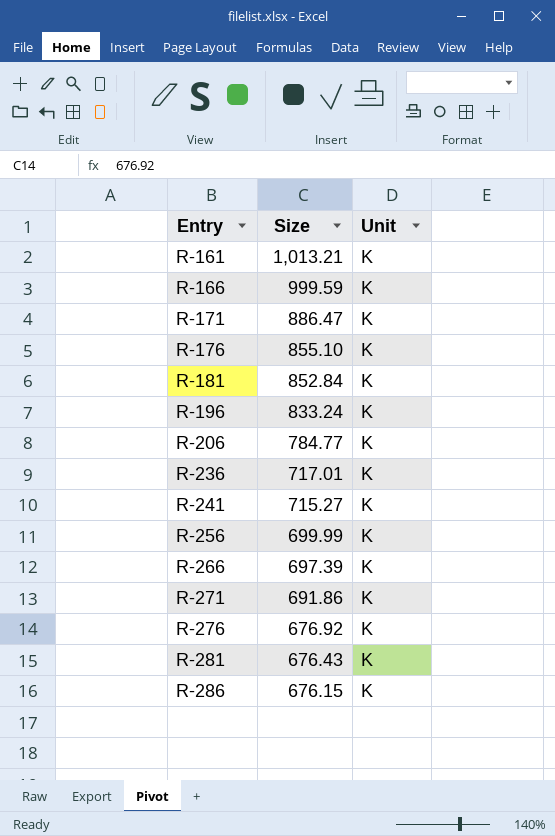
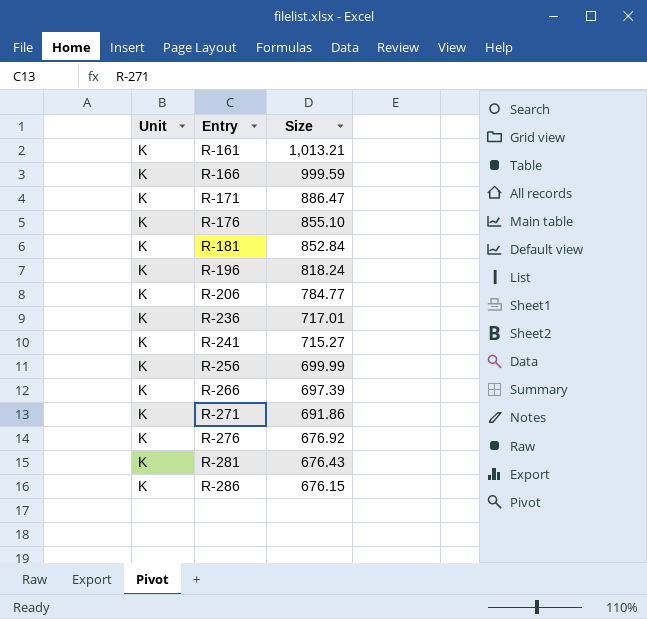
column Unit | position: 3 -> 1
R-196 | Size: 833.24 -> 818.24

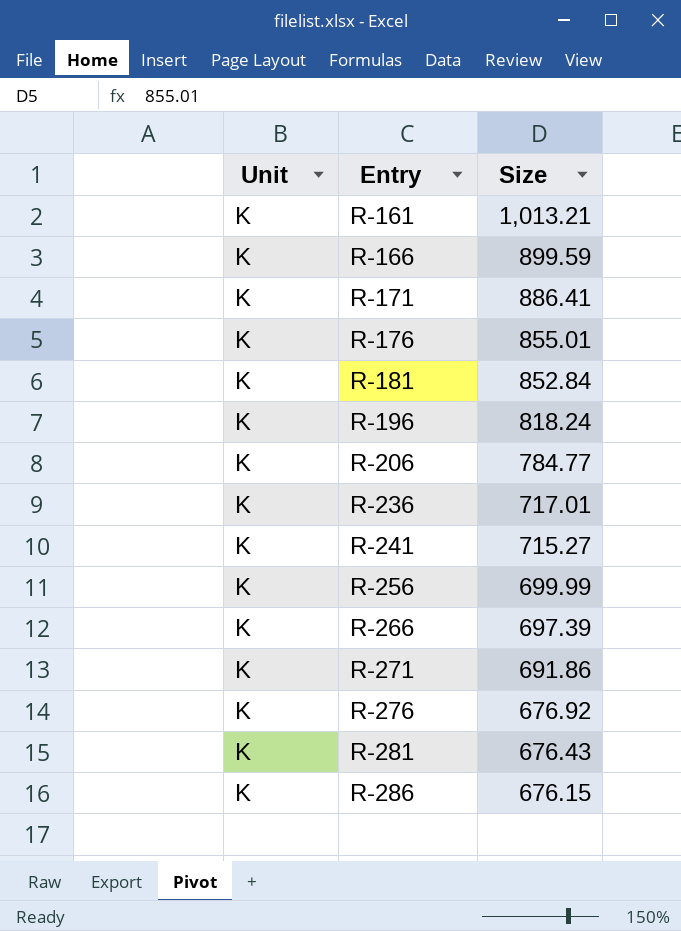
R-166 | Size: 999.59 -> 899.59
R-171 | Size: 886.47 -> 886.41
R-176 | Size: 855.10 -> 855.01

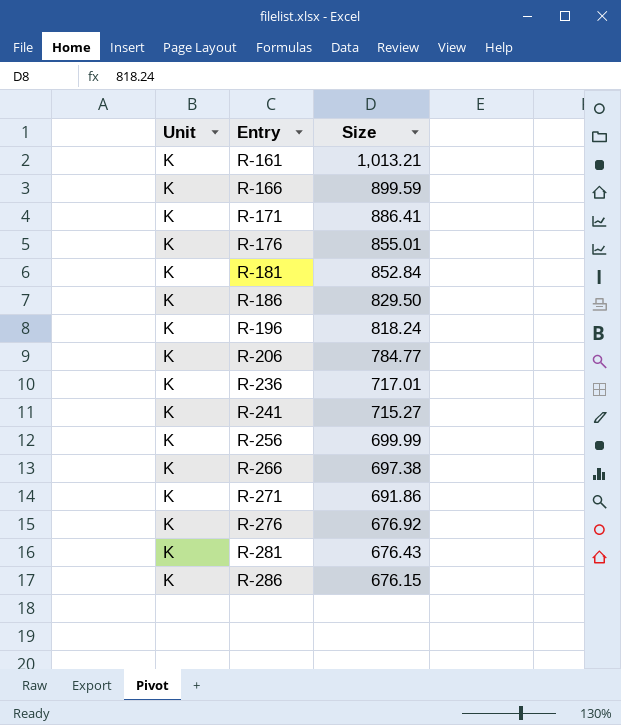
row R-186: none -> K | 829.50
R-266 | Size: 697.39 -> 697.38

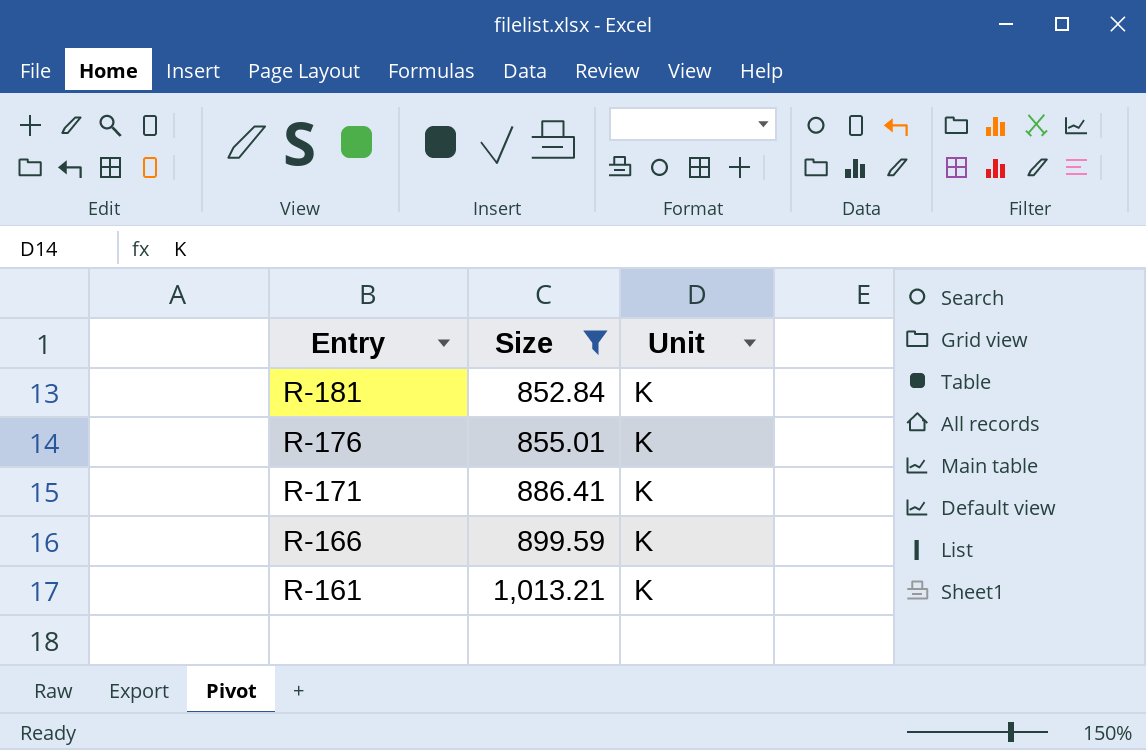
filter: none -> Size >= 852.84
row order: Entry ascending -> Entry descending
column Unit | position: 1 -> 3

